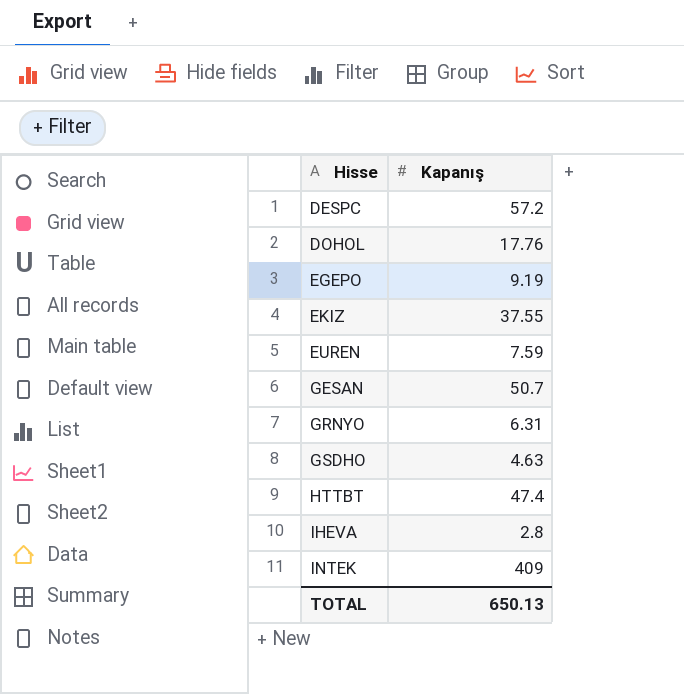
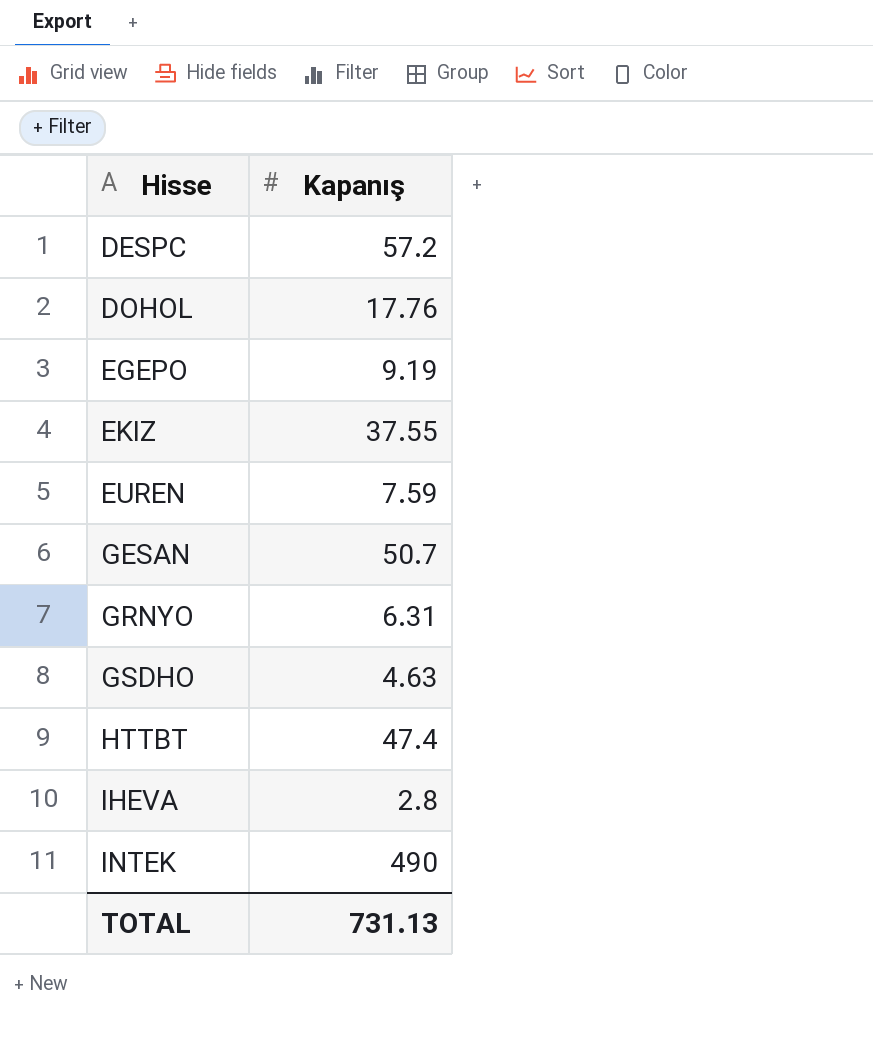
INTEK | Kapanış: 409 -> 490
TOTAL | Kapanış: 650.13 -> 731.13

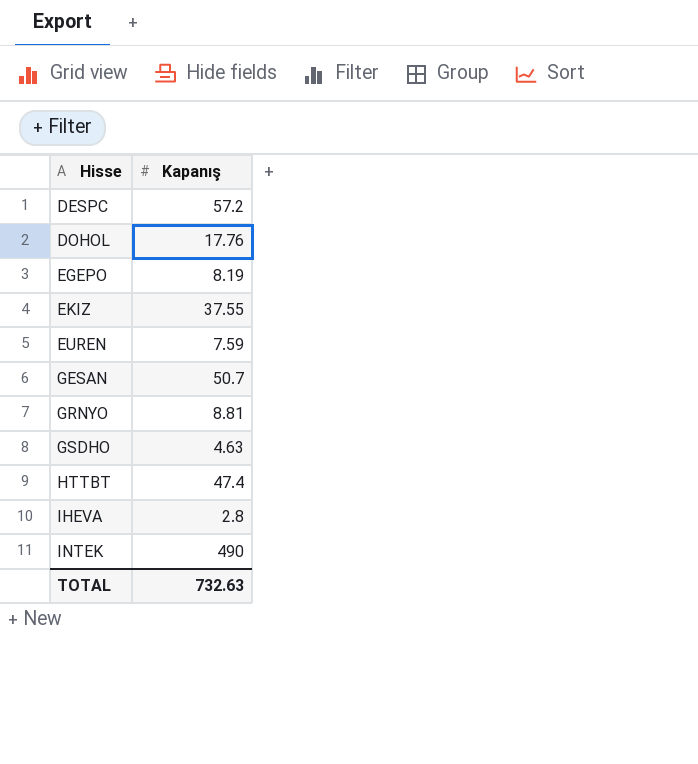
EGEPO | Kapanış: 9.19 -> 8.19
GRNYO | Kapanış: 6.31 -> 8.81
TOTAL | Kapanış: 731.13 -> 732.63

